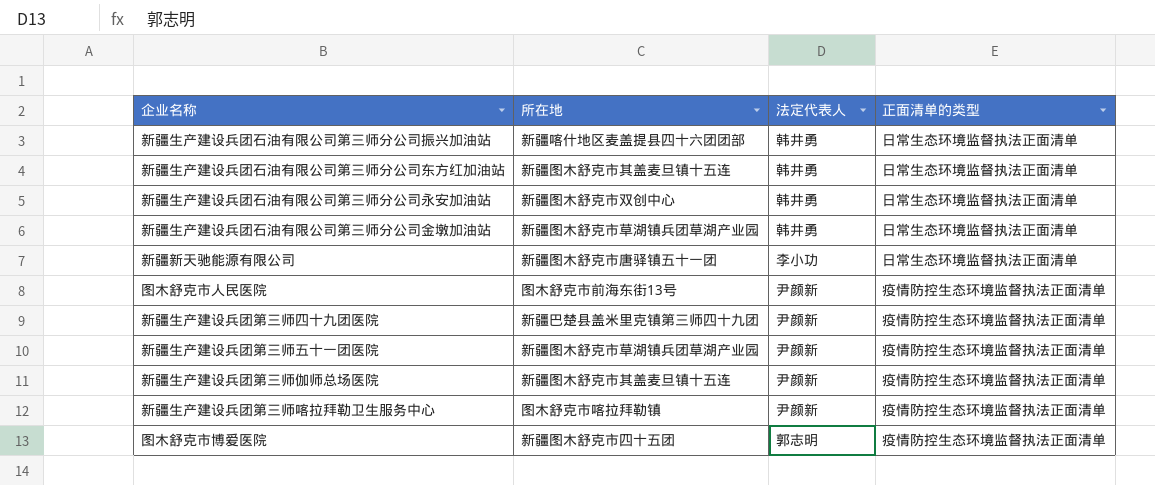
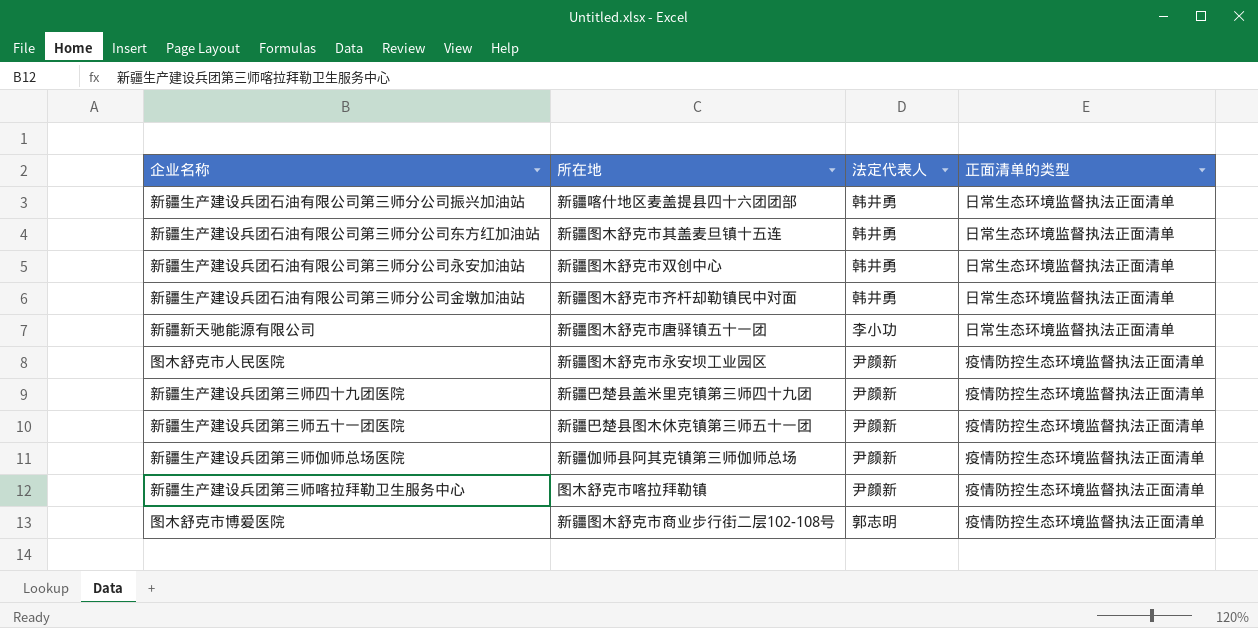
新疆生产建设兵团石油有限公司第三师分公司金墩加油站 | 所在地: 新疆图木舒克市草湖镇兵团草湖产业园 -> 新疆图木舒克市齐杆却勒镇民中对面
图木舒克市人民医院 | 所在地: 图木舒克市前海东街13号 -> 新疆图木舒克市永安坝工业园区
新疆生产建设兵团第三师五十一团医院 | 所在地: 新疆图木舒克市草湖镇兵团草湖产业园 -> 新疆巴楚县图木休克镇第三师五十一团
新疆生产建设兵团第三师伽师总场医院 | 所在地: 新疆图木舒克市其盖麦旦镇十五连 -> 新疆伽师县阿其克镇第三师伽师总场
图木舒克市博爱医院 | 所在地: 新疆图木舒克市四十五团 -> 新疆图木舒克市商业步行街二层102-108号

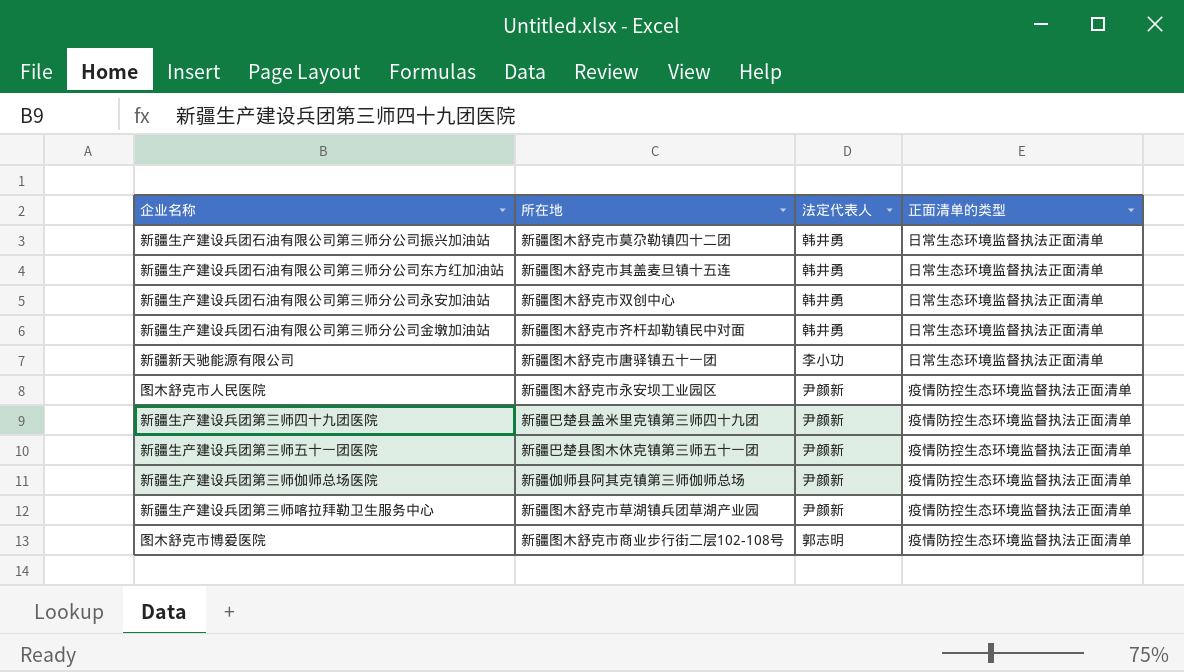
新疆生产建设兵团石油有限公司第三师分公司振兴加油站 | 所在地: 新疆喀什地区麦盖提县四十六团团部 -> 新疆图木舒克市莫尕勒镇四十二团
新疆生产建设兵团第三师喀拉拜勒卫生服务中心 | 所在地: 图木舒克市喀拉拜勒镇 -> 新疆图木舒克市草湖镇兵团草湖产业园

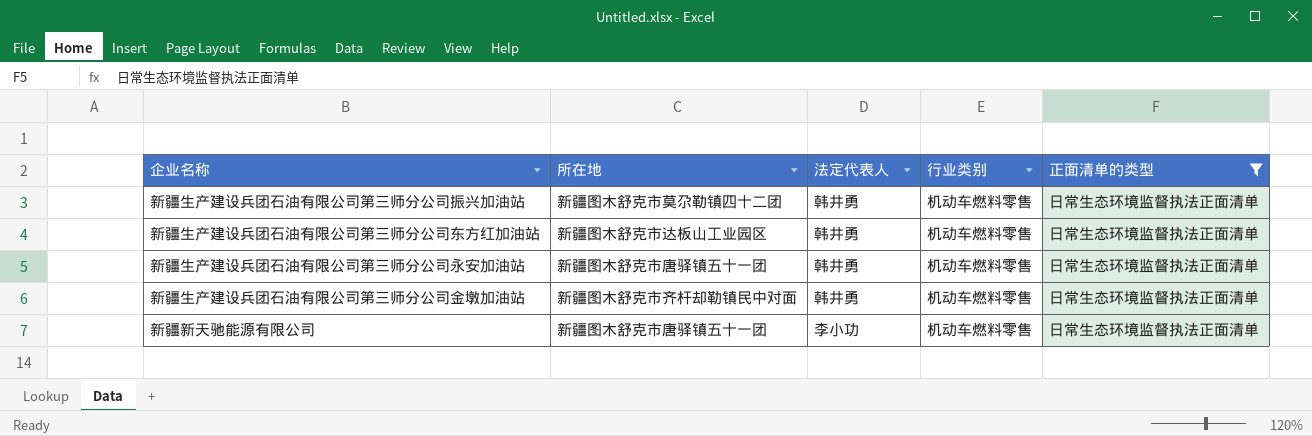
filter: none -> 正面清单的类型 = 日常生态环境监督执法正面清单
column 行业类别 | position: none -> 4
新疆生产建设兵团石油有限公司第三师分公司东方红加油站 | 所在地: 新疆图木舒克市其盖麦旦镇十五连 -> 新疆图木舒克市达板山工业园区
新疆生产建设兵团石油有限公司第三师分公司永安加油站 | 所在地: 新疆图木舒克市双创中心 -> 新疆图木舒克市唐驿镇五十一团

